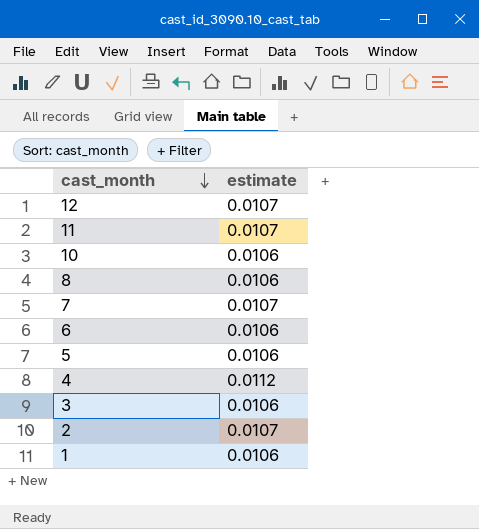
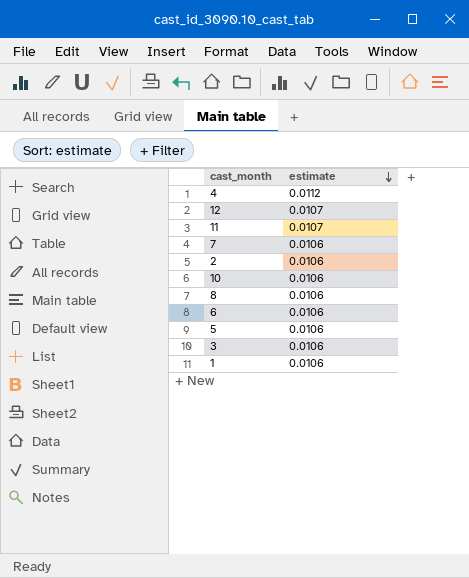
row order: cast_month descending -> estimate descending
7 | estimate: 0.0107 -> 0.0106
2 | estimate: 0.0107 -> 0.0106

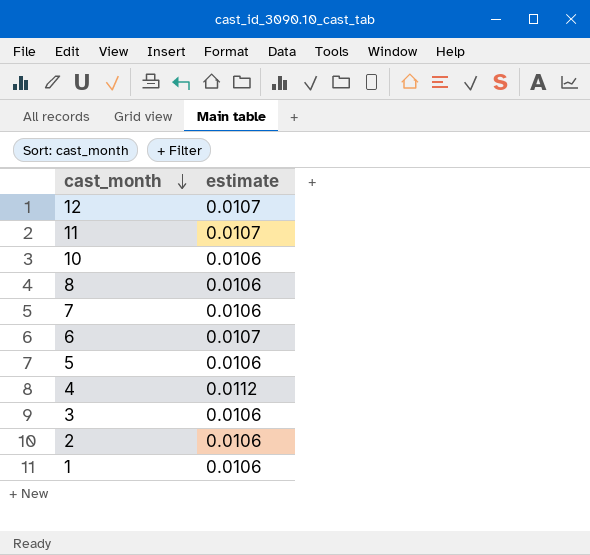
row order: estimate descending -> cast_month descending
6 | estimate: 0.0106 -> 0.0107

